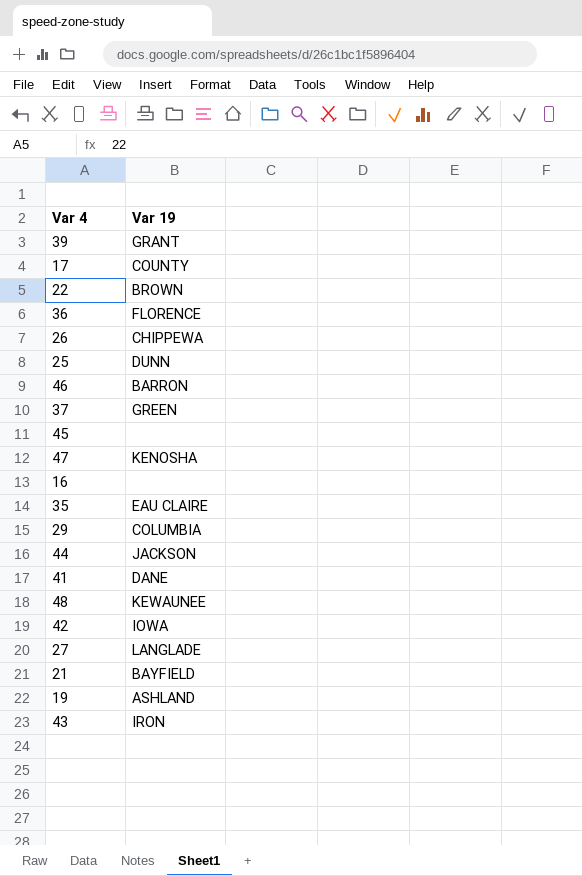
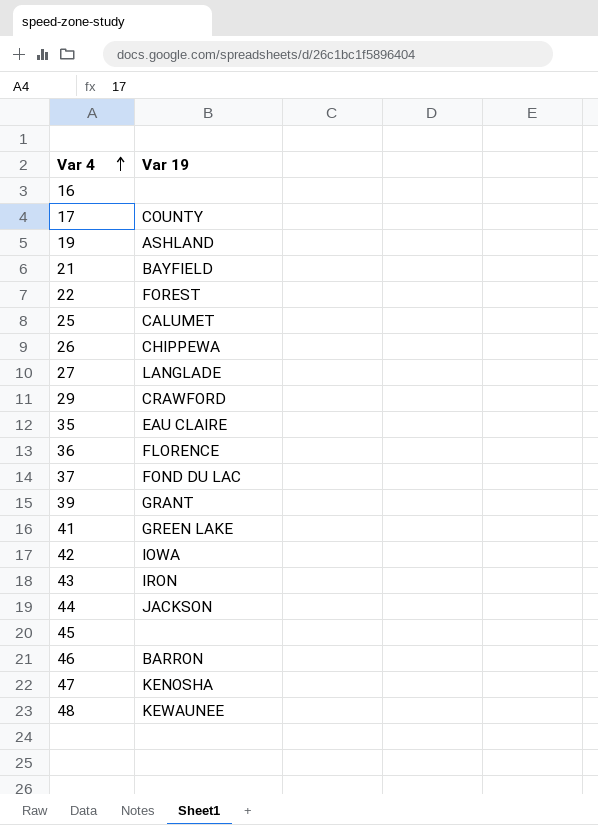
row order: none -> Var 4 ascending
22 | Var 19: BROWN -> FOREST
25 | Var 19: DUNN -> CALUMET
29 | Var 19: COLUMBIA -> CRAWFORD
37 | Var 19: GREEN -> FOND DU LAC
41 | Var 19: DANE -> GREEN LAKE

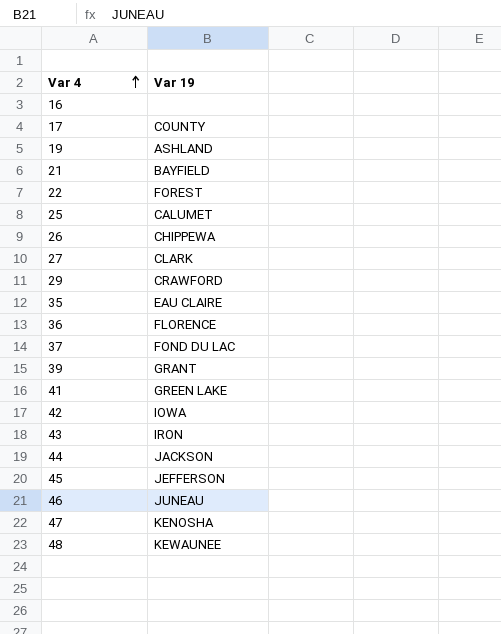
27 | Var 19: LANGLADE -> CLARK
45 | Var 19: none -> JEFFERSON
46 | Var 19: BARRON -> JUNEAU

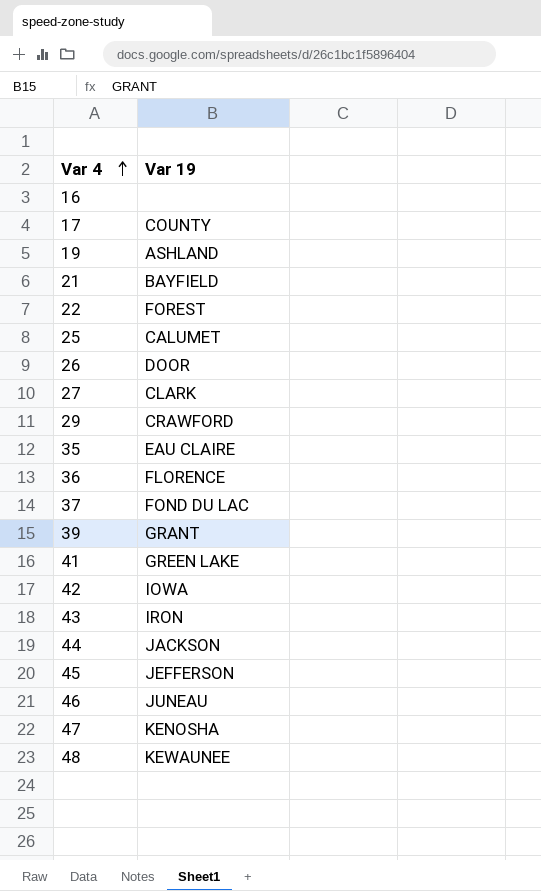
26 | Var 19: CHIPPEWA -> DOOR

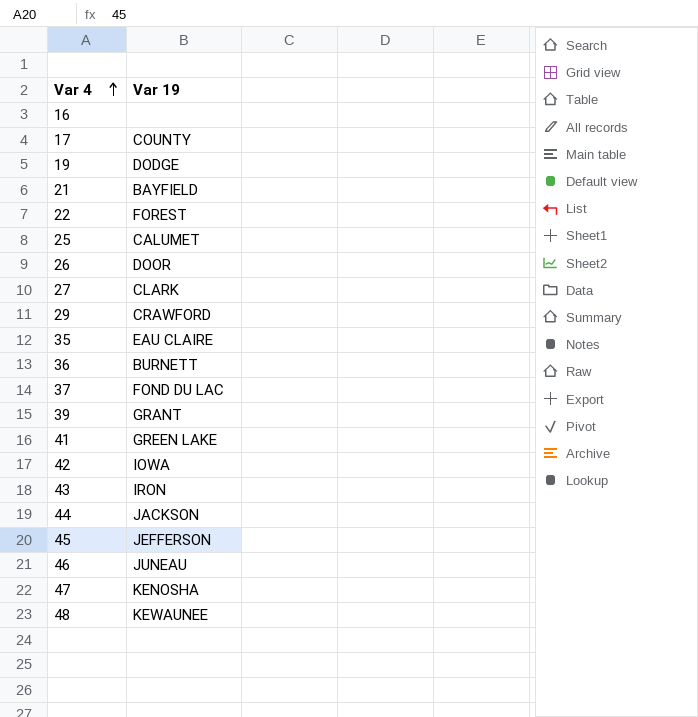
19 | Var 19: ASHLAND -> DODGE
36 | Var 19: FLORENCE -> BURNETT

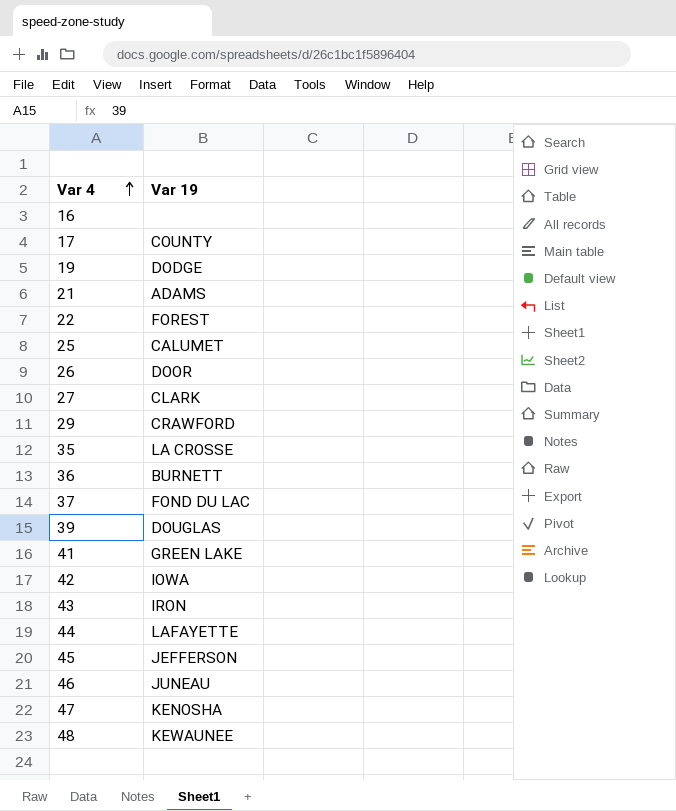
21 | Var 19: BAYFIELD -> ADAMS
35 | Var 19: EAU CLAIRE -> LA CROSSE
39 | Var 19: GRANT -> DOUGLAS
44 | Var 19: JACKSON -> LAFAYETTE

